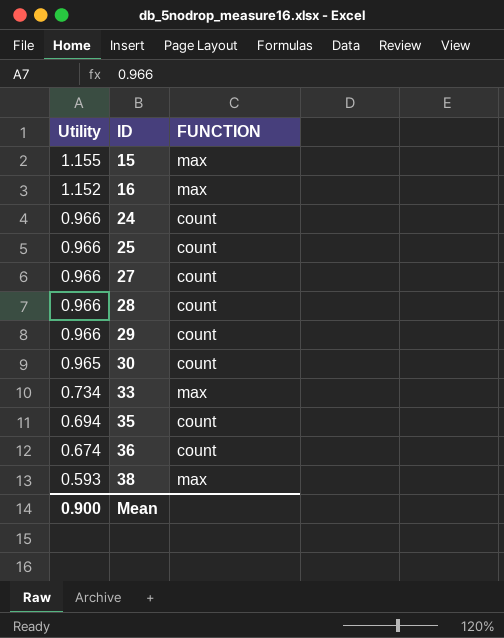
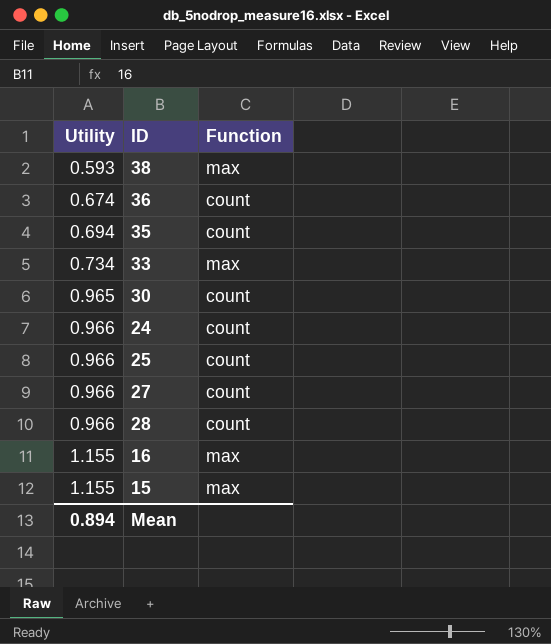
row order: Utility descending -> Utility ascending
column name: FUNCTION -> Function
row 29: 0.966 | count -> none
16 | Utility: 1.152 -> 1.155
Mean | Utility: 0.900 -> 0.894

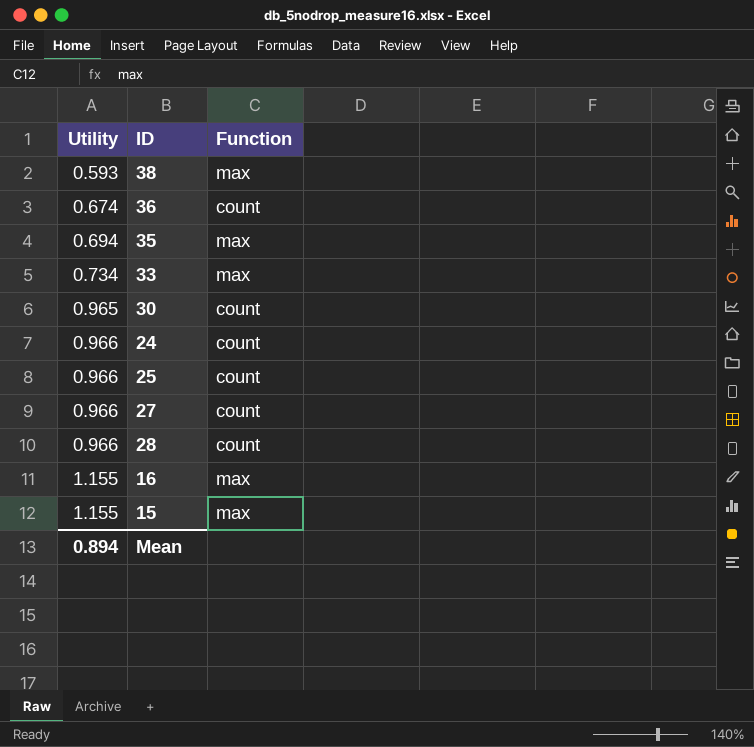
35 | Function: count -> max

